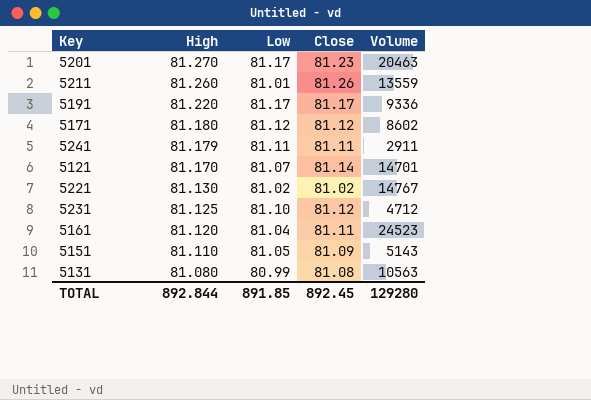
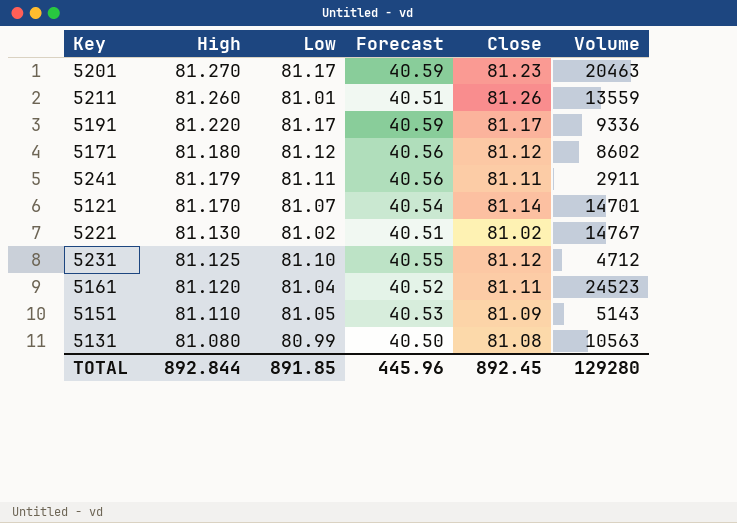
column Forecast | formula: none -> [Low] * 0.5

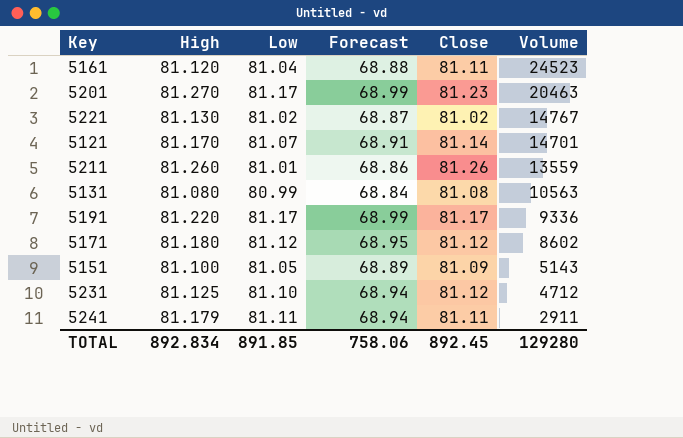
row order: High descending -> Volume descending
column Forecast | formula: [Low] * 0.5 -> [Low] * 0.85
5151 | High: 81.110 -> 81.100
TOTAL | High: 892.844 -> 892.834
TOTAL | Forecast: 445.96 -> 758.06

